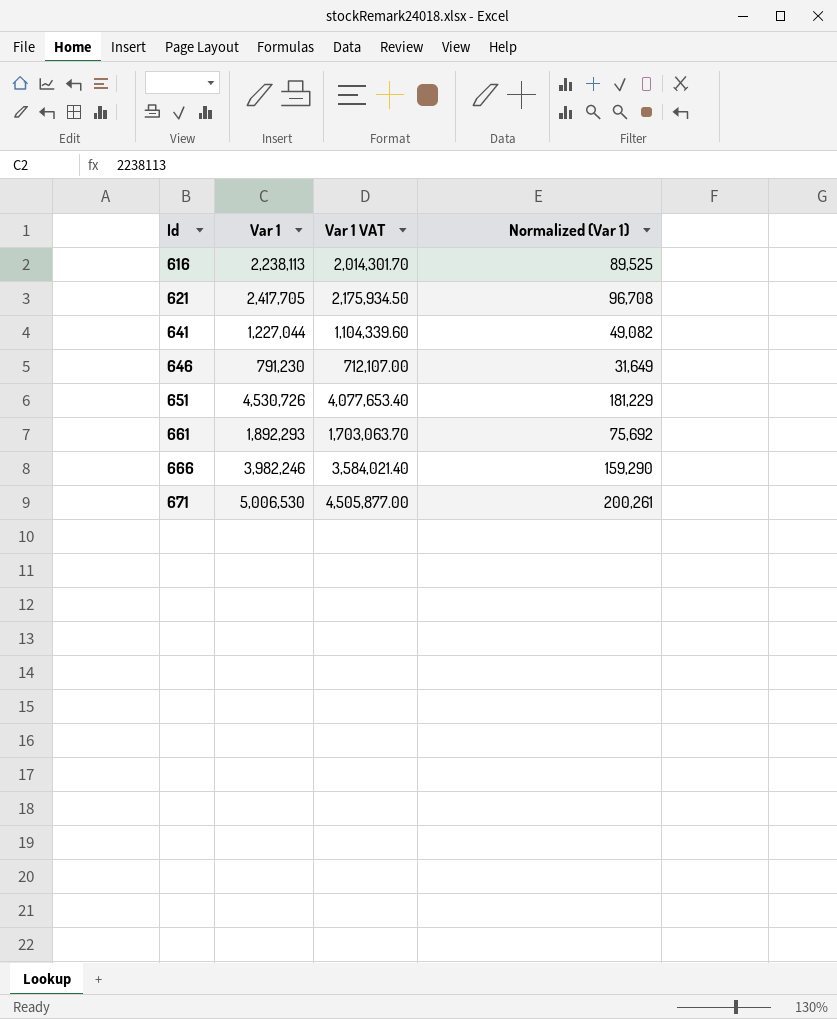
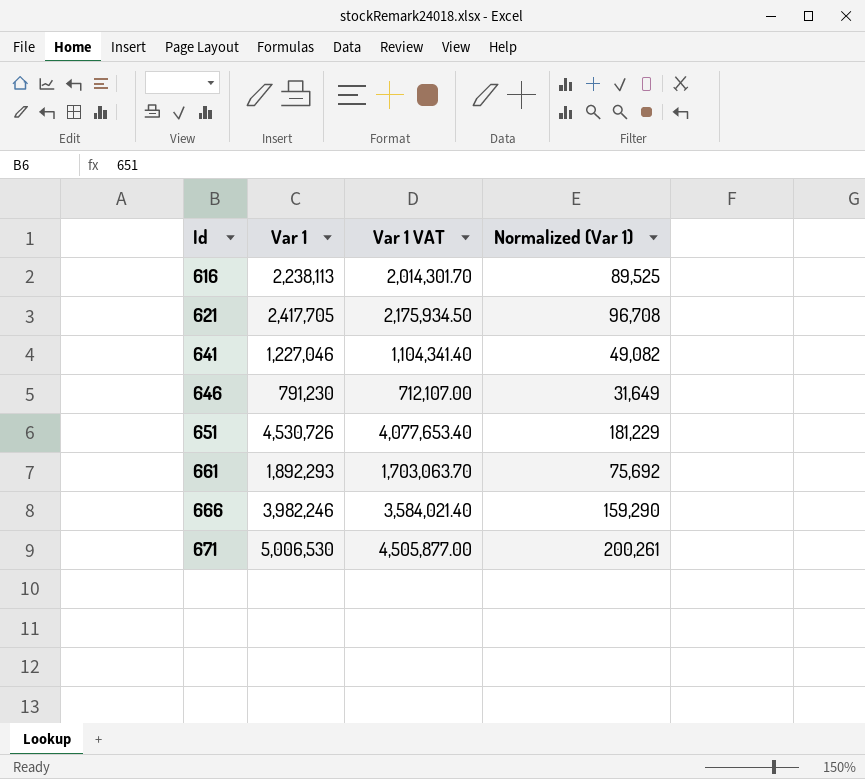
641 | Var 1: 1,227,044 -> 1,227,046
641 | Var 1 VAT: 1,104,339.60 -> 1,104,341.40

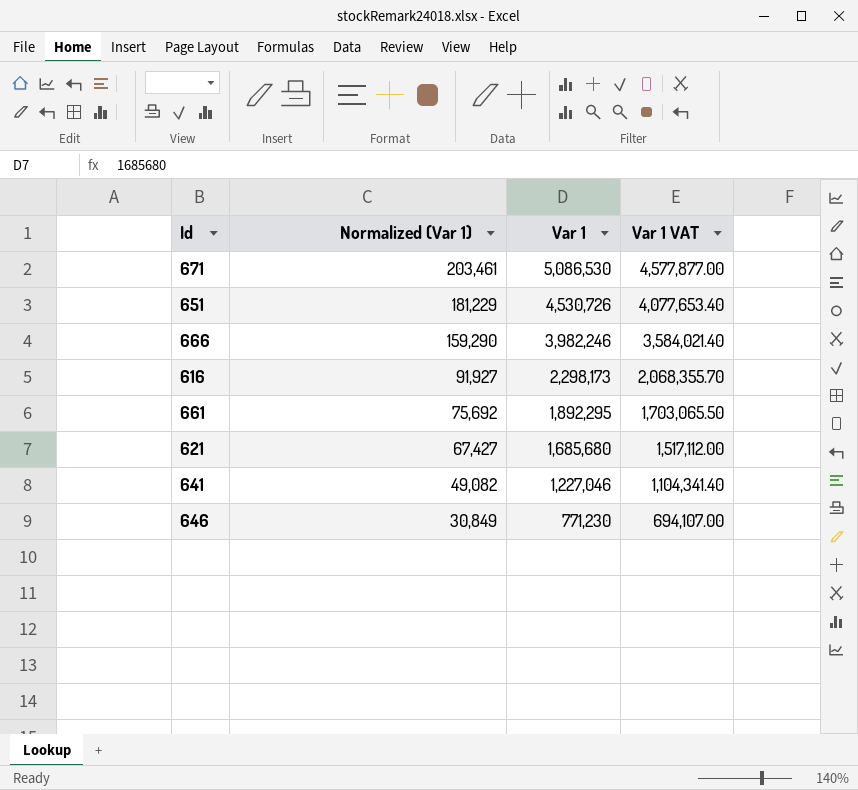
row order: Id ascending -> Normalized (Var 1) descending
column Normalized (Var 1) | position: 4 -> 2
671 | Normalized (Var 1): 200,261 -> 203,461
671 | Var 1: 5,006,530 -> 5,086,530
671 | Var 1 VAT: 4,505,877.00 -> 4,577,877.00
616 | Normalized (Var 1): 89,525 -> 91,927
616 | Var 1: 2,238,113 -> 2,298,173
616 | Var 1 VAT: 2,014,301.70 -> 2,068,355.70
661 | Var 1: 1,892,293 -> 1,892,295
661 | Var 1 VAT: 1,703,063.70 -> 1,703,065.50
621 | Normalized (Var 1): 96,708 -> 67,427
621 | Var 1: 2,417,705 -> 1,685,680
621 | Var 1 VAT: 2,175,934.50 -> 1,517,112.00
646 | Normalized (Var 1): 31,649 -> 30,849
646 | Var 1: 791,230 -> 771,230
646 | Var 1 VAT: 712,107.00 -> 694,107.00

